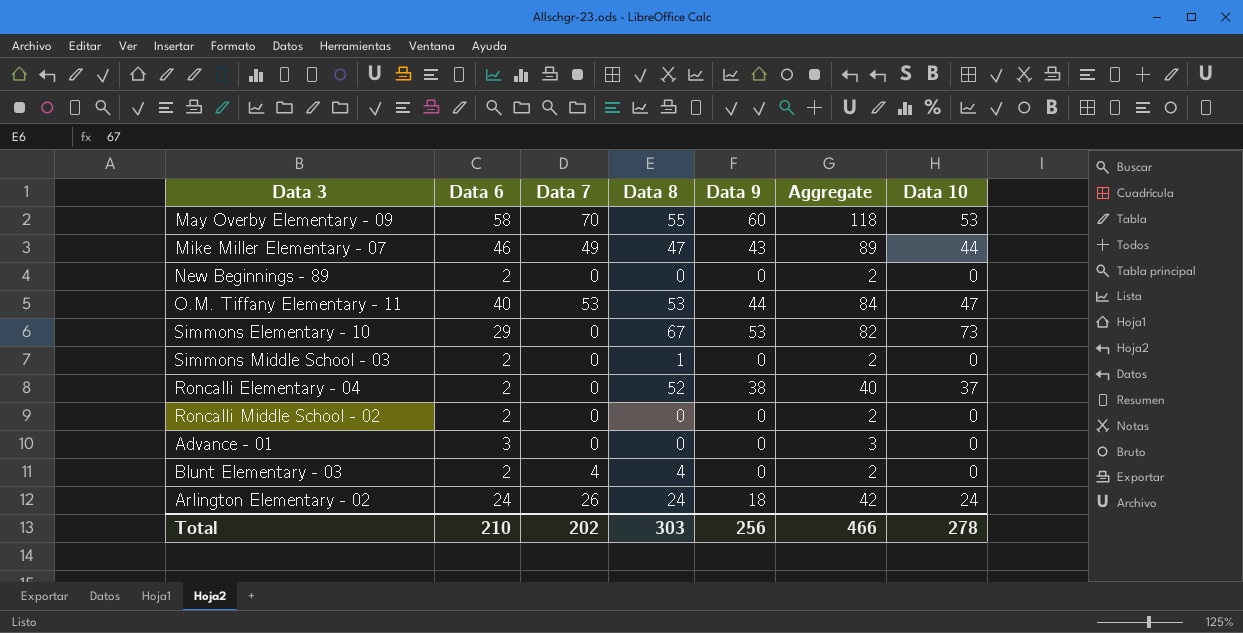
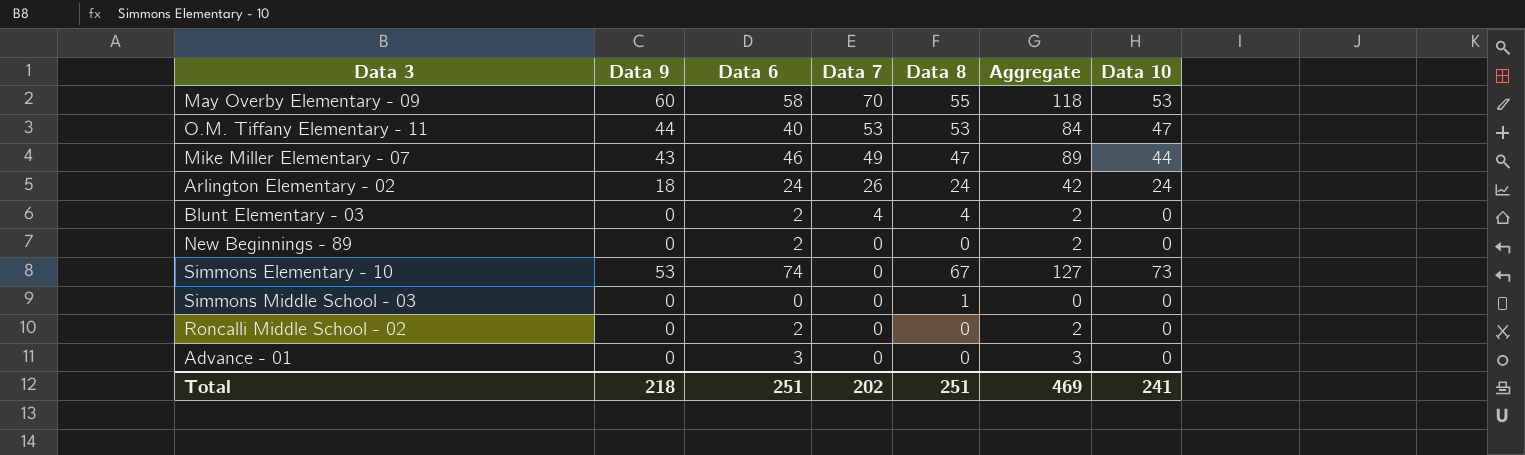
row order: none -> Data 7 descending
column Data 9 | position: 5 -> 2
row Roncalli Elementary - 04: 2 | 0 | 52 | 38 | 40 | 37 -> none
Simmons Elementary - 10 | Data 6: 29 -> 74
Simmons Elementary - 10 | Aggregate: 82 -> 127
Simmons Middle School - 03 | Data 6: 2 -> 0
Simmons Middle School - 03 | Aggregate: 2 -> 0
Total | Data 9: 256 -> 218
Total | Data 6: 210 -> 251
Total | Data 8: 303 -> 251
Total | Aggregate: 466 -> 469
Total | Data 10: 278 -> 241

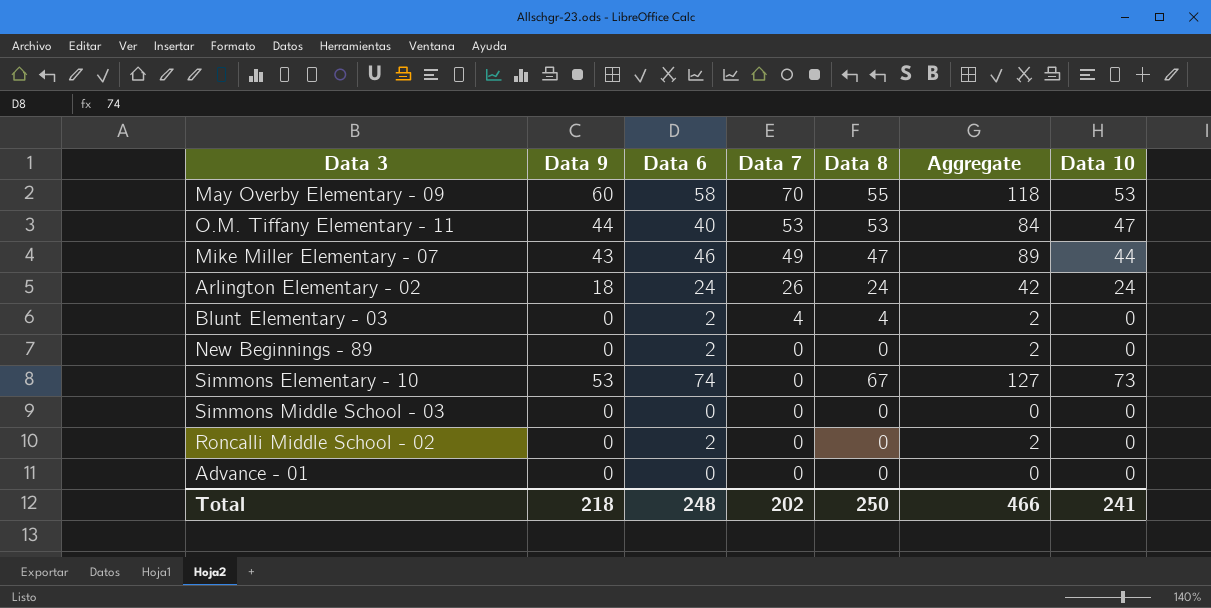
Simmons Middle School - 03 | Data 8: 1 -> 0
Advance - 01 | Data 6: 3 -> 0
Advance - 01 | Aggregate: 3 -> 0
Total | Data 6: 251 -> 248
Total | Data 8: 251 -> 250
Total | Aggregate: 469 -> 466

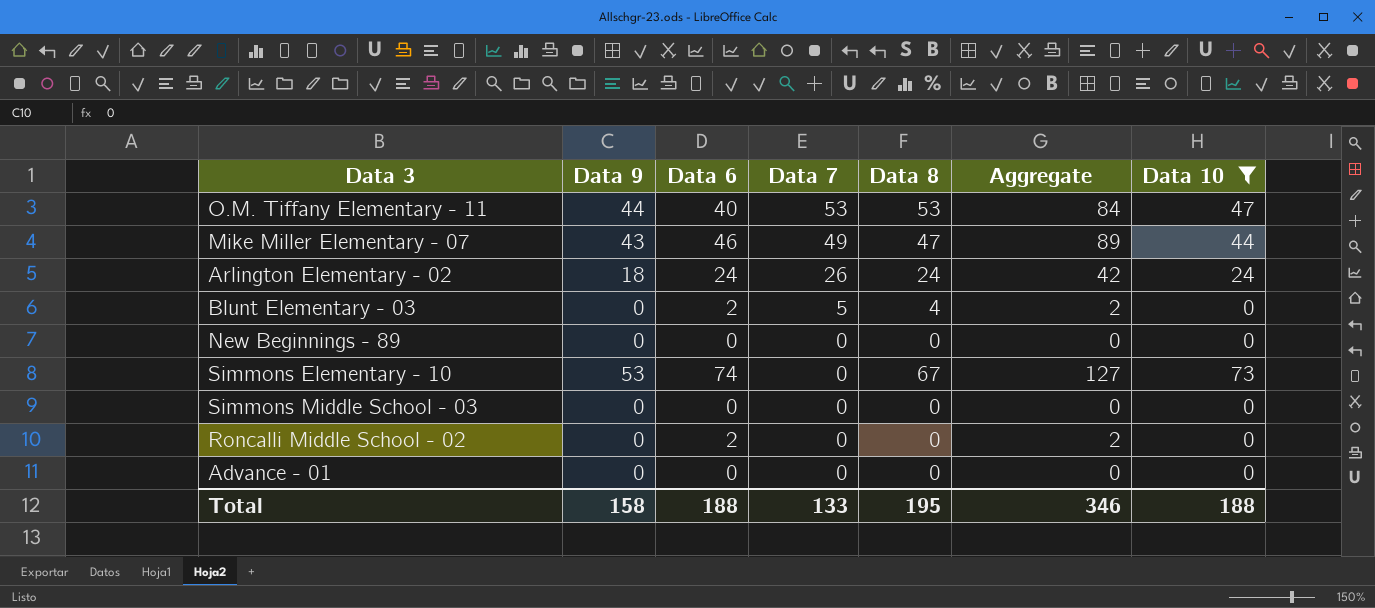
filter: none -> Data 10 != 53
Blunt Elementary - 03 | Data 7: 4 -> 5
New Beginnings - 89 | Data 6: 2 -> 0
New Beginnings - 89 | Aggregate: 2 -> 0
Total | Data 9: 218 -> 158
Total | Data 6: 248 -> 188
Total | Data 7: 202 -> 133
Total | Data 8: 250 -> 195
Total | Aggregate: 466 -> 346
Total | Data 10: 241 -> 188

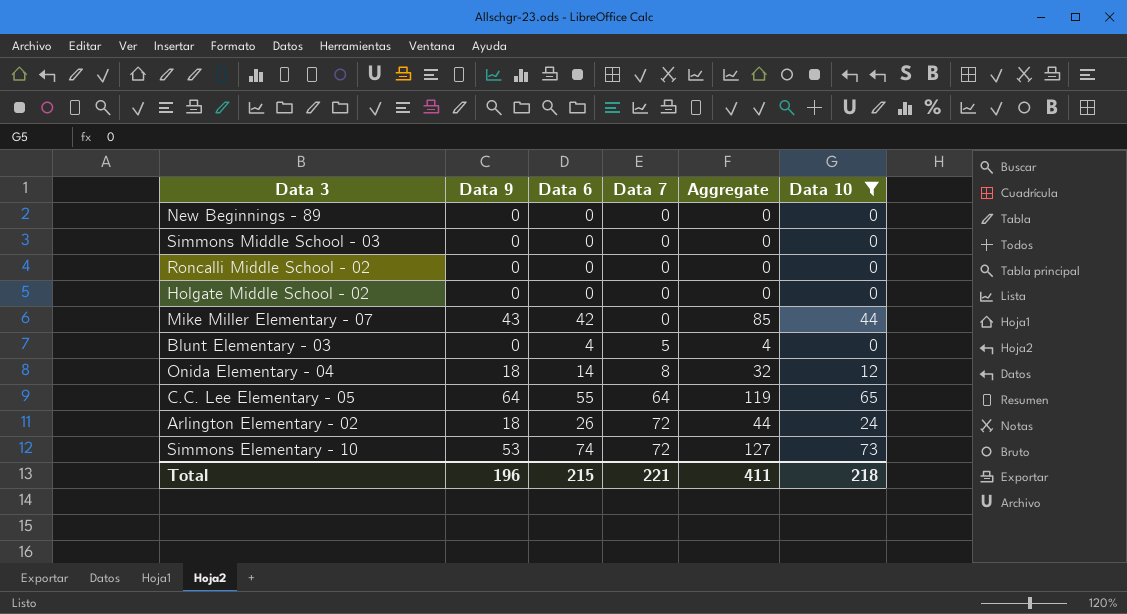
row order: Data 7 descending -> Data 7 ascending
column Data 8 | position: 5 -> none
row O.M. Tiffany Elementary - 11: 44 | 40 | 53 | 53 | 84 | 47 -> none
row Advance - 01: 0 | 0 | 0 | 0 | 0 | 0 -> none
Roncalli Middle School - 02 | Data 6: 2 -> 0
Roncalli Middle School - 02 | Aggregate: 2 -> 0
row Holgate Middle School - 02: none -> 0 | 0 | 0 | 0 | 0
Mike Miller Elementary - 07 | Data 6: 46 -> 42
Mike Miller Elementary - 07 | Data 7: 49 -> 0
Mike Miller Elementary - 07 | Aggregate: 89 -> 85
Blunt Elementary - 03 | Data 6: 2 -> 4
Blunt Elementary - 03 | Aggregate: 2 -> 4
row Onida Elementary - 04: none -> 18 | 14 | 8 | 32 | 12
row C.C. Lee Elementary - 05: none -> 64 | 55 | 64 | 119 | 65
Arlington Elementary - 02 | Data 6: 24 -> 26
Arlington Elementary - 02 | Data 7: 26 -> 72
Arlington Elementary - 02 | Aggregate: 42 -> 44
Simmons Elementary - 10 | Data 7: 0 -> 72
Total | Data 9: 158 -> 196
Total | Data 6: 188 -> 215
Total | Data 7: 133 -> 221
Total | Aggregate: 346 -> 411
Total | Data 10: 188 -> 218

